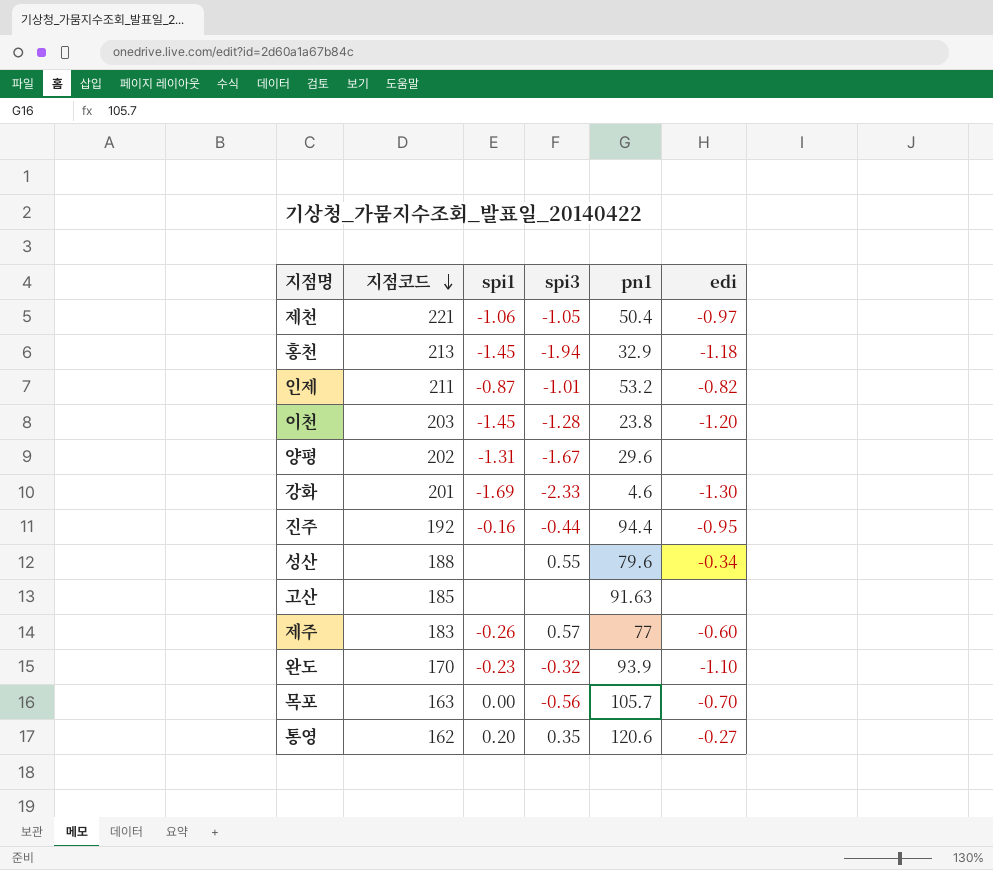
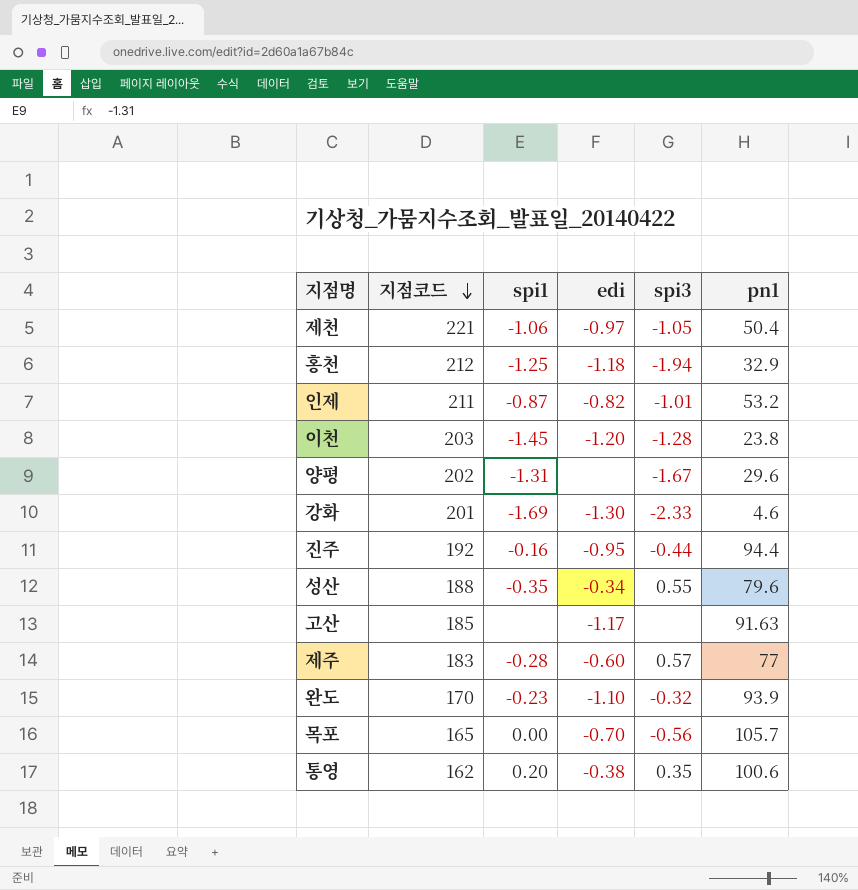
column edi | position: 6 -> 4
홍천 | 지점코드: 213 -> 212
홍천 | spi1: -1.45 -> -1.25
성산 | spi1: none -> -0.35
고산 | edi: none -> -1.17
제주 | spi1: -0.26 -> -0.28
목포 | 지점코드: 163 -> 165
통영 | edi: -0.27 -> -0.38
통영 | pn1: 120.6 -> 100.6

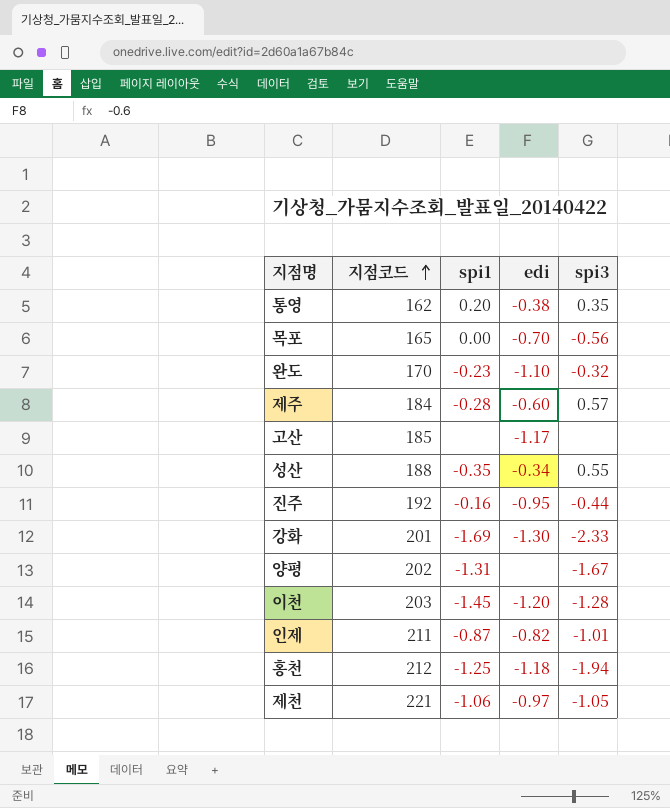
row order: 지점코드 descending -> 지점코드 ascending
column pn1 | position: 6 -> none
제주 | 지점코드: 183 -> 184

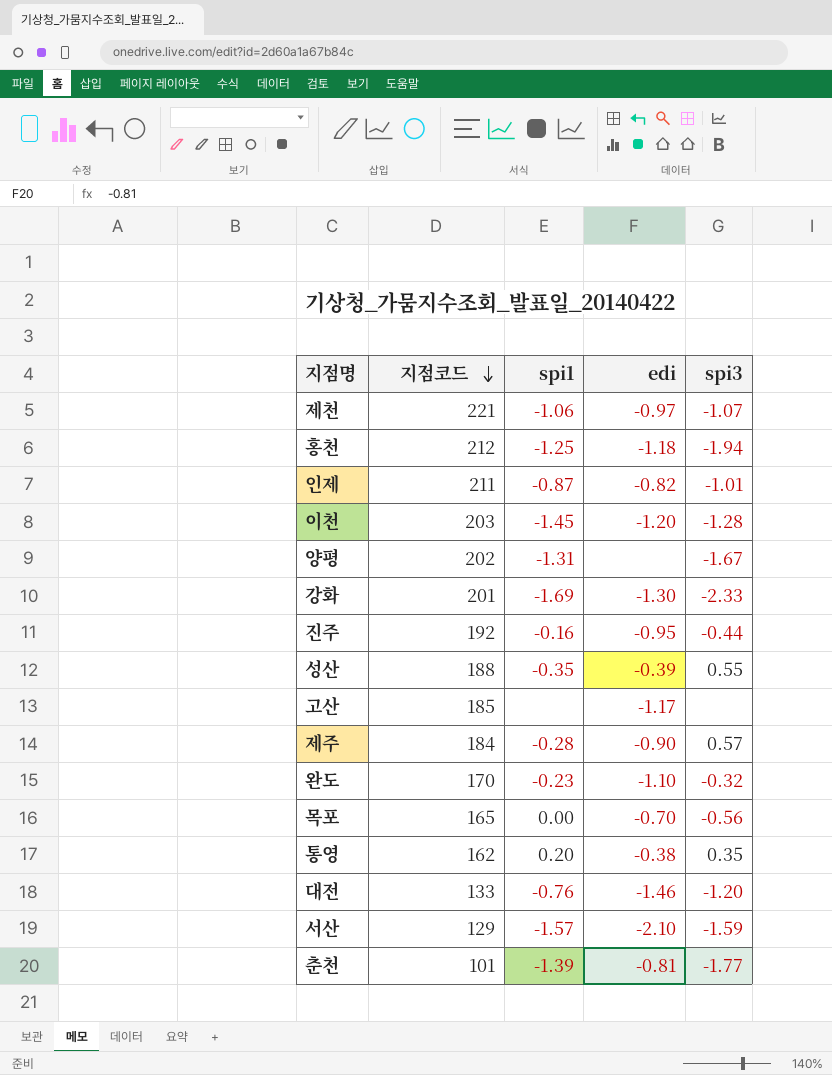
row order: 지점코드 ascending -> 지점코드 descending
제천 | spi3: -1.05 -> -1.07
성산 | edi: -0.34 -> -0.39
제주 | edi: -0.60 -> -0.90
row 대전: none -> 133 | -0.76 | -1.46 | -1.20
row 서산: none -> 129 | -1.57 | -2.10 | -1.59
row 춘천: none -> 101 | -1.39 | -0.81 | -1.77

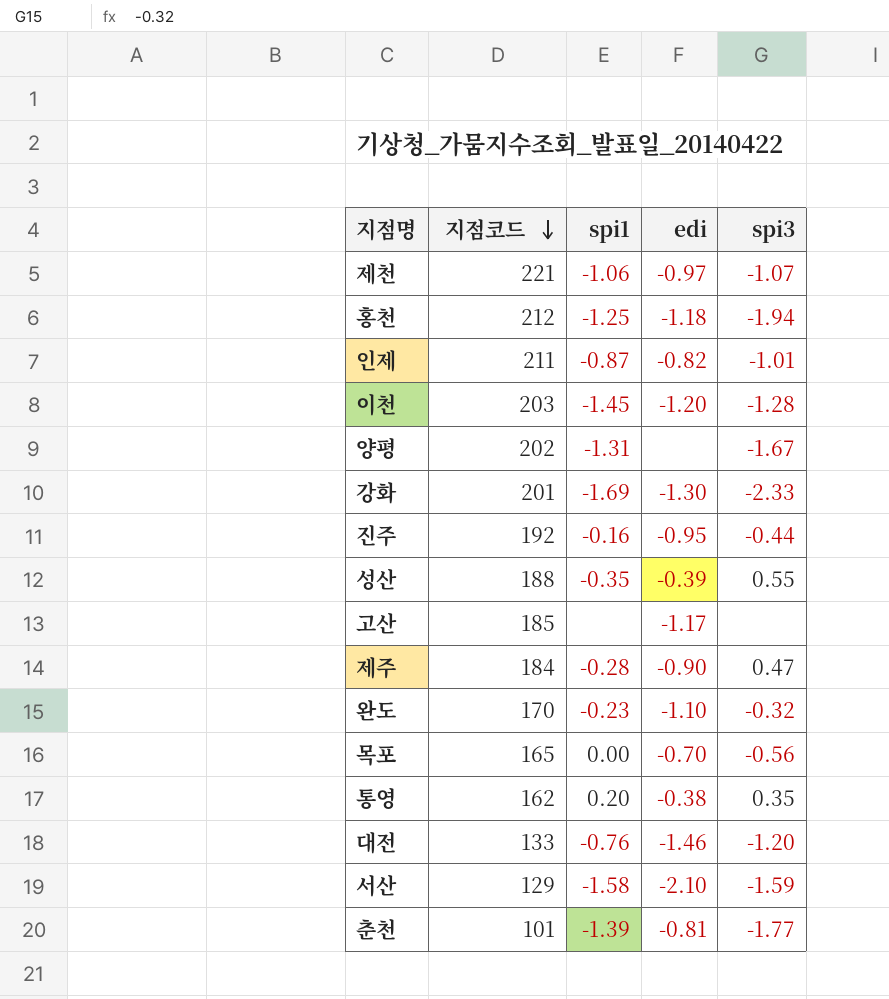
제주 | spi3: 0.57 -> 0.47
서산 | spi1: -1.57 -> -1.58

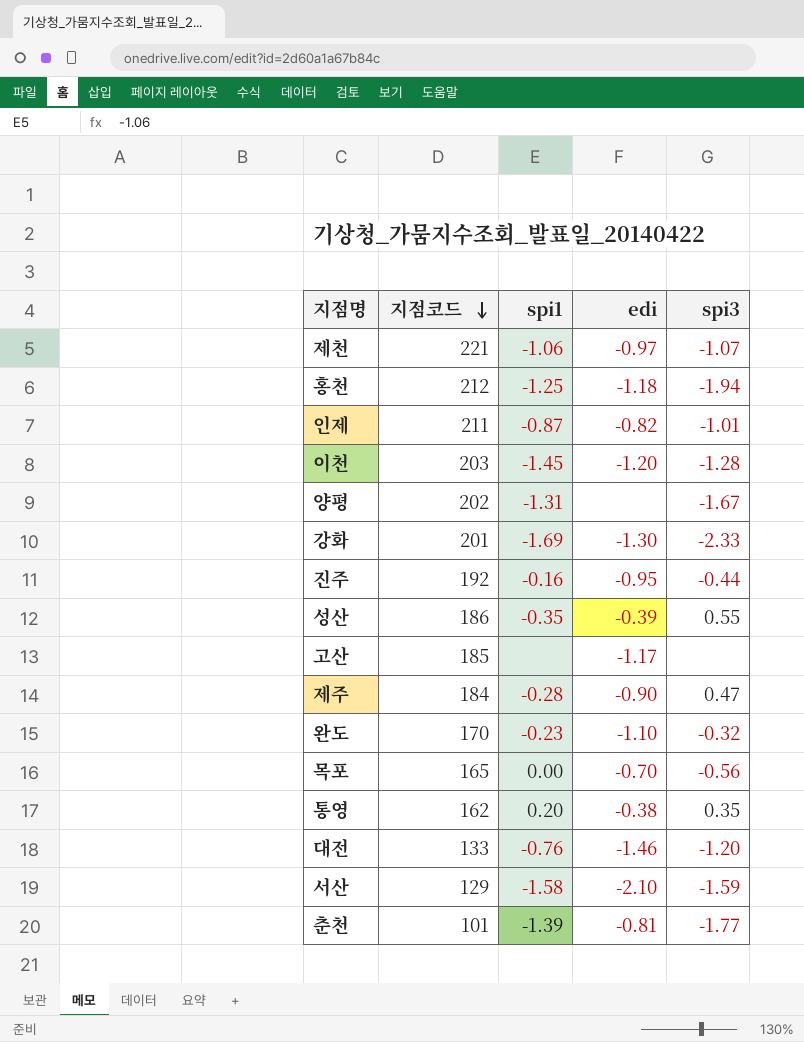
성산 | 지점코드: 188 -> 186

